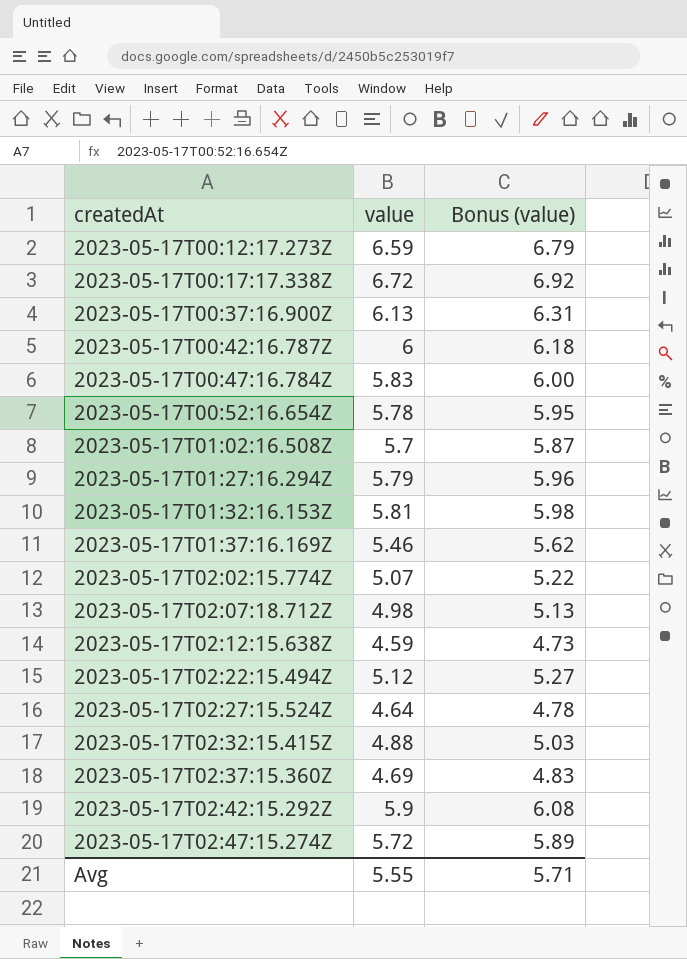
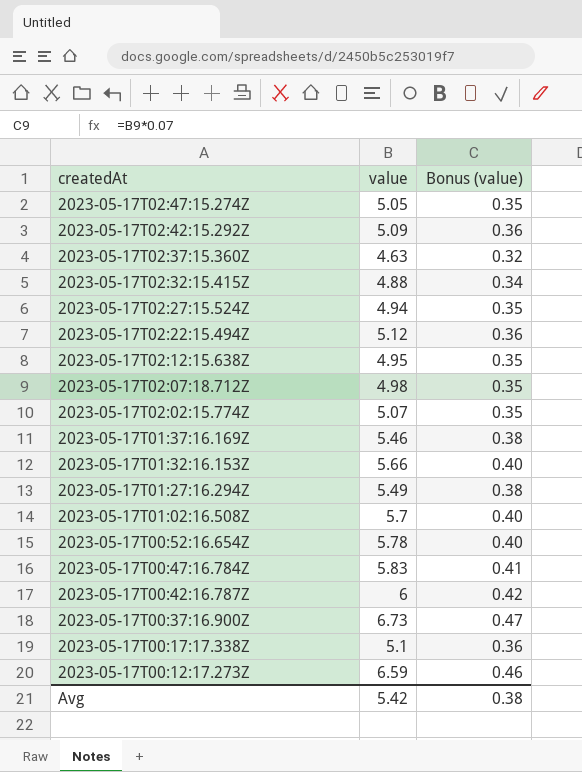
row order: createdAt ascending -> createdAt descending
column Bonus (value) | formula: [value] * 1.03 -> [value] * 0.07
2023-05-17T02:47:15.274Z | value: 5.72 -> 5.05
2023-05-17T02:42:15.292Z | value: 5.9 -> 5.09
2023-05-17T02:37:15.360Z | value: 4.69 -> 4.63
2023-05-17T02:27:15.524Z | value: 4.64 -> 4.94
2023-05-17T02:12:15.638Z | value: 4.59 -> 4.95
2023-05-17T01:32:16.153Z | value: 5.81 -> 5.66
2023-05-17T01:27:16.294Z | value: 5.79 -> 5.49
2023-05-17T00:37:16.900Z | value: 6.13 -> 6.73
2023-05-17T00:17:17.338Z | value: 6.72 -> 5.1
Avg | value: 5.55 -> 5.42
Avg | Bonus (value): 5.71 -> 0.38

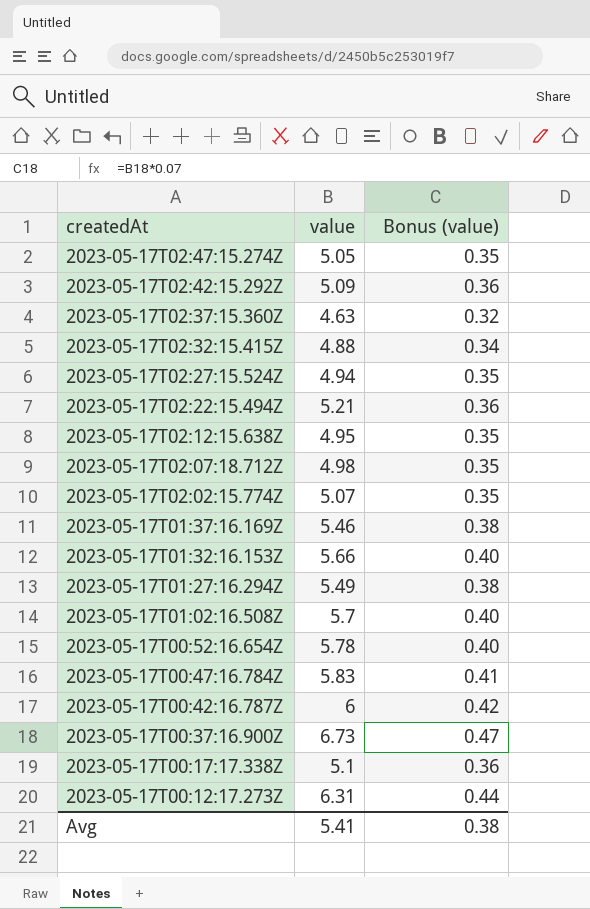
2023-05-17T02:22:15.494Z | value: 5.12 -> 5.21
2023-05-17T00:12:17.273Z | value: 6.59 -> 6.31
2023-05-17T00:12:17.273Z | Bonus (value): 0.46 -> 0.44
Avg | value: 5.42 -> 5.41

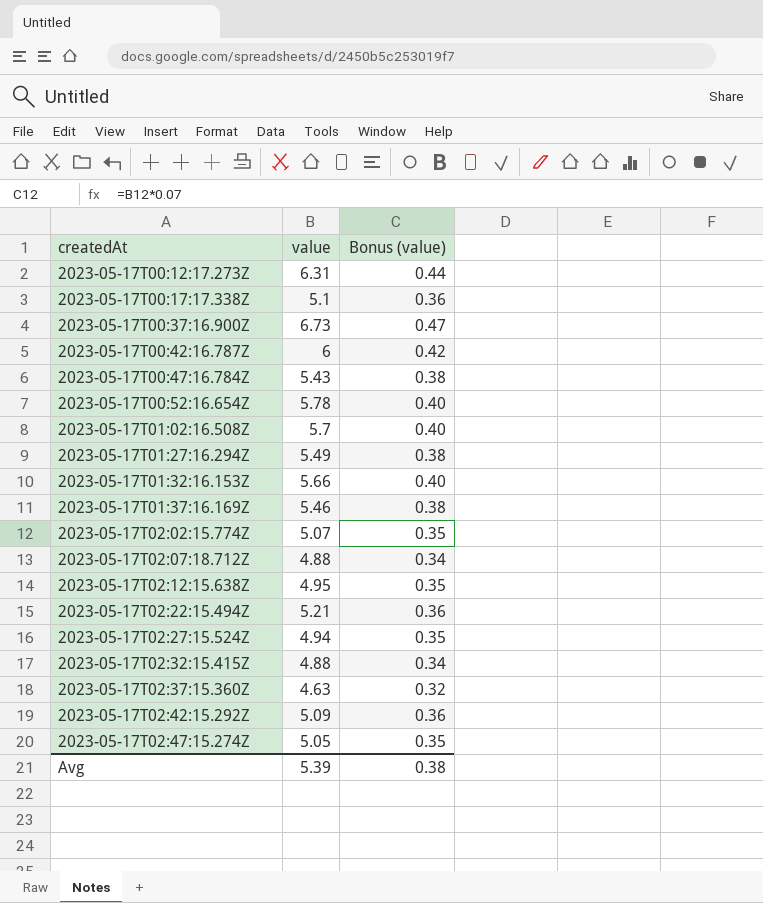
row order: createdAt descending -> createdAt ascending
2023-05-17T00:47:16.784Z | value: 5.83 -> 5.43
2023-05-17T00:47:16.784Z | Bonus (value): 0.41 -> 0.38
2023-05-17T02:07:18.712Z | value: 4.98 -> 4.88
2023-05-17T02:07:18.712Z | Bonus (value): 0.35 -> 0.34
Avg | value: 5.41 -> 5.39

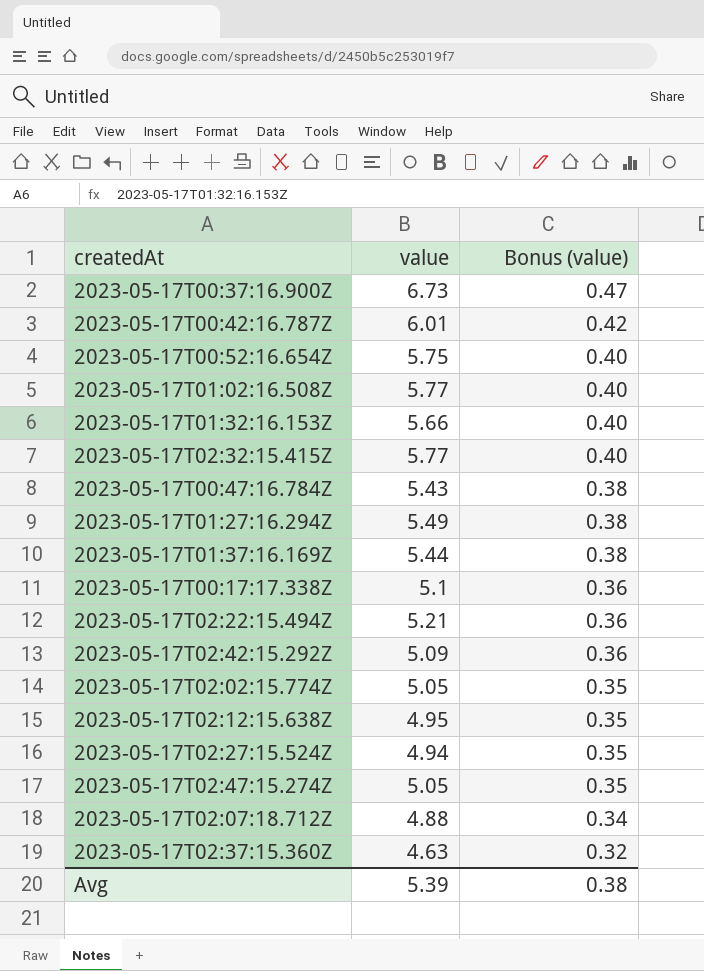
row order: createdAt ascending -> Bonus (value) descending
row 2023-05-17T00:12:17.273Z: 6.31 | 0.44 -> none
2023-05-17T00:42:16.787Z | value: 6 -> 6.01
2023-05-17T00:52:16.654Z | value: 5.78 -> 5.75
2023-05-17T01:02:16.508Z | value: 5.7 -> 5.77
2023-05-17T02:32:15.415Z | value: 4.88 -> 5.77
2023-05-17T02:32:15.415Z | Bonus (value): 0.34 -> 0.40
2023-05-17T01:37:16.169Z | value: 5.46 -> 5.44
2023-05-17T02:02:15.774Z | value: 5.07 -> 5.05

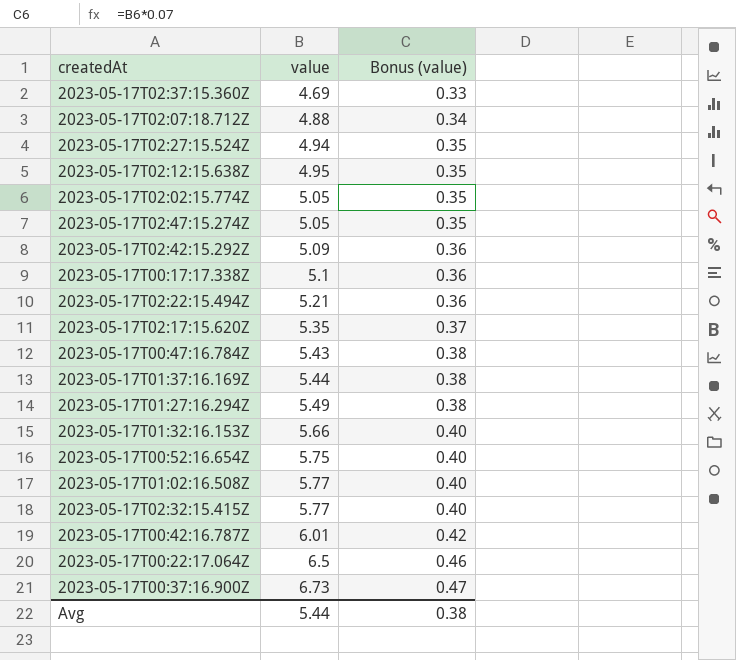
row order: Bonus (value) descending -> value ascending
2023-05-17T02:37:15.360Z | value: 4.63 -> 4.69
2023-05-17T02:37:15.360Z | Bonus (value): 0.32 -> 0.33
row 2023-05-17T02:17:15.620Z: none -> 5.35 | 0.37
row 2023-05-17T00:22:17.064Z: none -> 6.5 | 0.46
Avg | value: 5.39 -> 5.44

